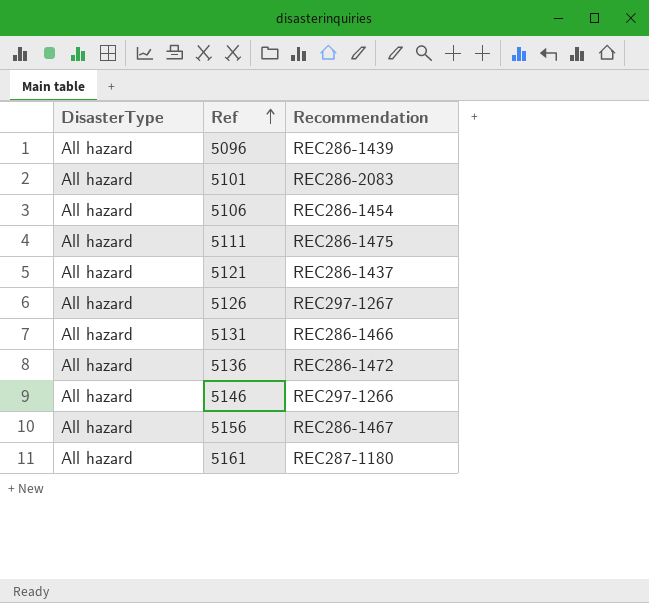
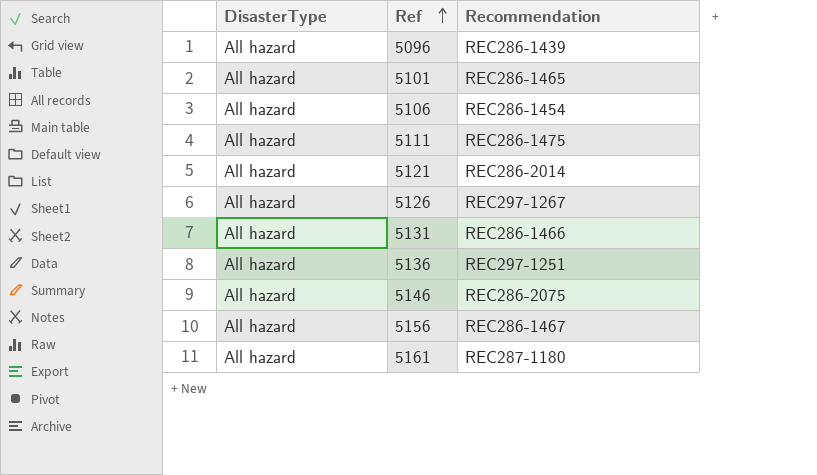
5101 | Recommendation: REC286-2083 -> REC286-1465
5121 | Recommendation: REC286-1437 -> REC286-2014
5136 | Recommendation: REC286-1472 -> REC297-1251
5146 | Recommendation: REC297-1266 -> REC286-2075

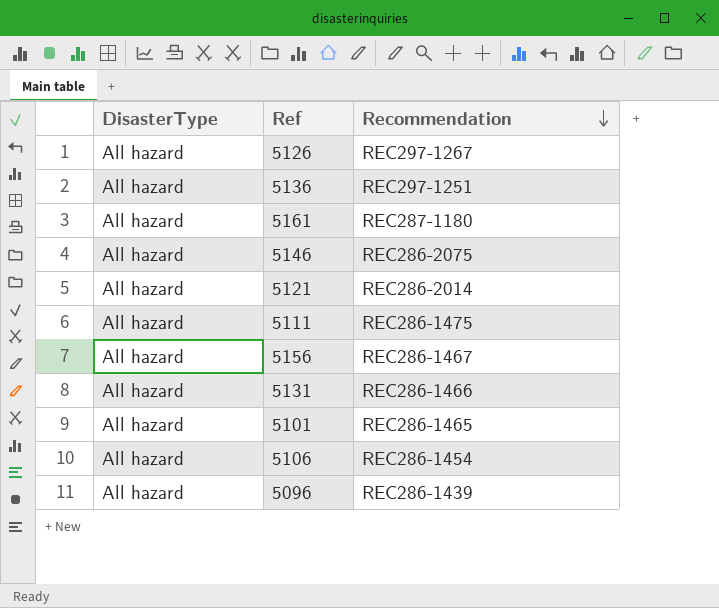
row order: Ref ascending -> Recommendation descending

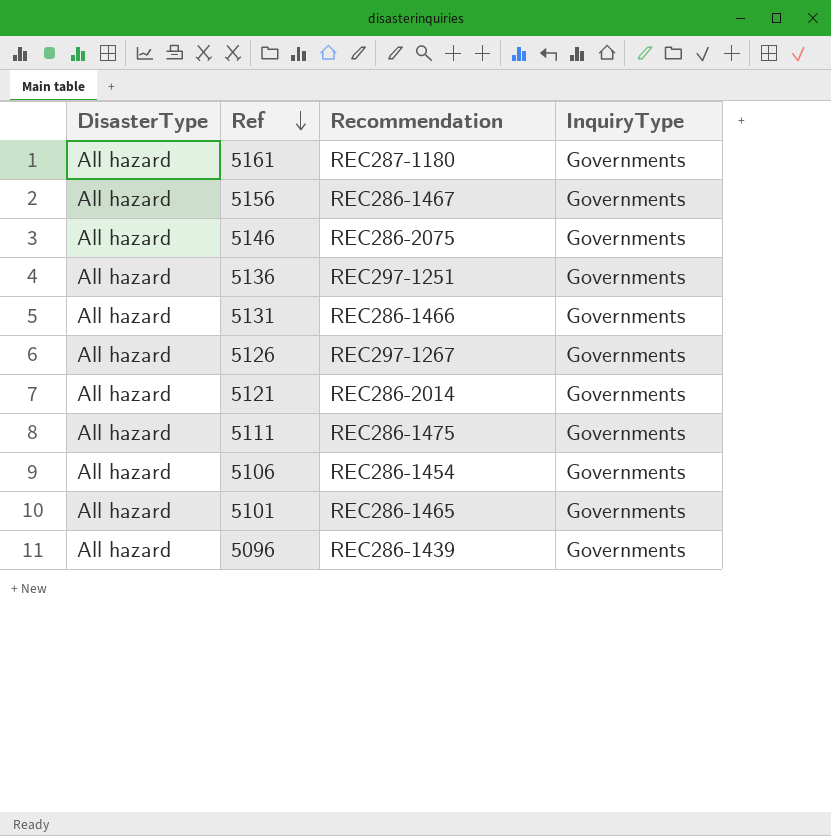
row order: Recommendation descending -> Ref descending
column InquiryType | position: none -> 4

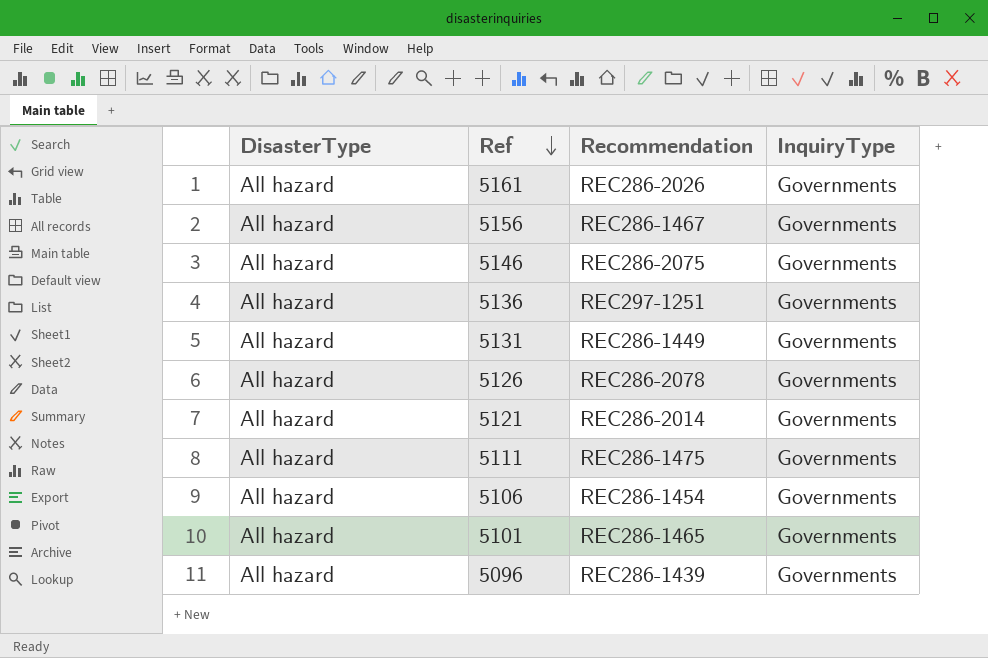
5161 | Recommendation: REC287-1180 -> REC286-2026
5131 | Recommendation: REC286-1466 -> REC286-1449
5126 | Recommendation: REC297-1267 -> REC286-2078

